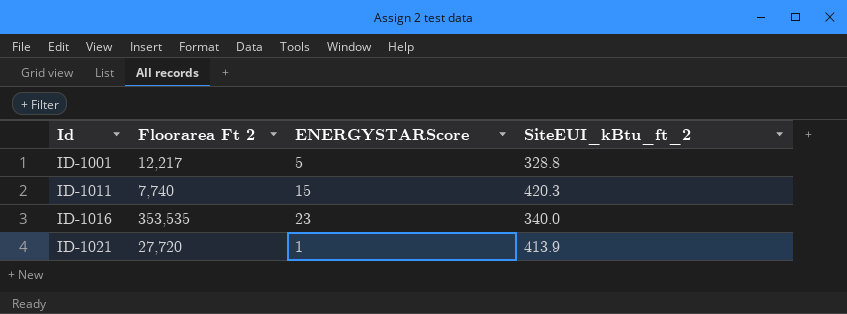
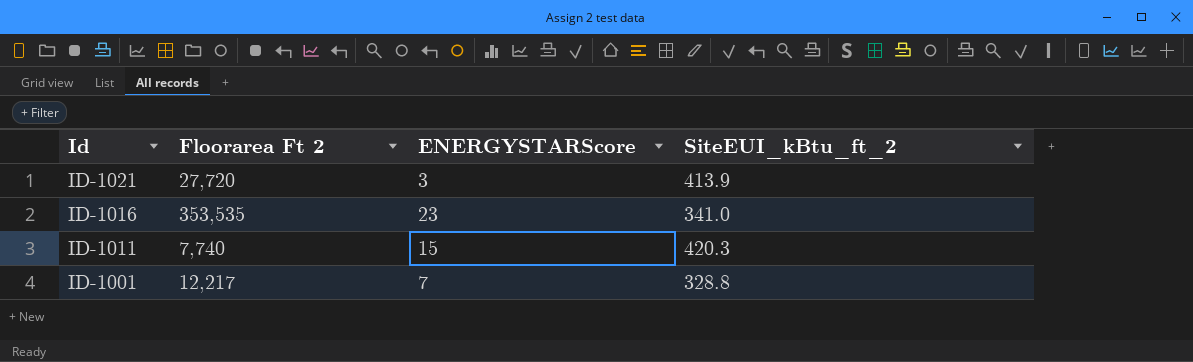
row order: Id ascending -> Id descending
ID-1021 | ENERGYSTARScore: 1 -> 3
ID-1016 | SiteEUI_kBtu_ft_2: 340.0 -> 341.0
ID-1001 | ENERGYSTARScore: 5 -> 7

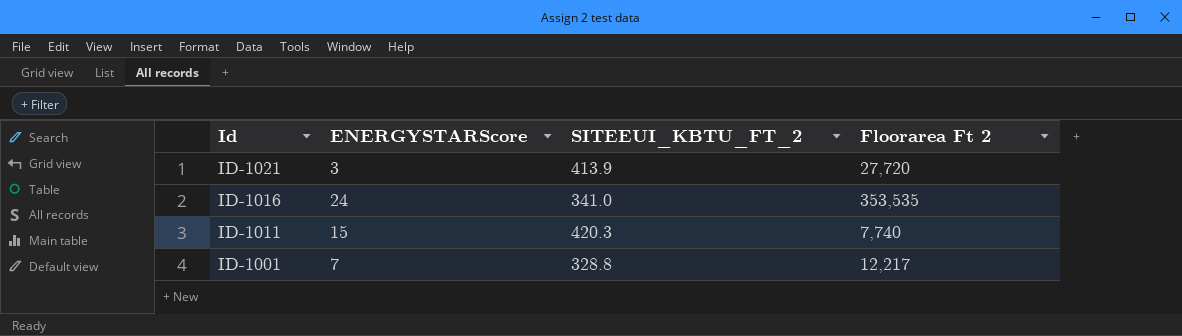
column name: SiteEUI_kBtu_ft_2 -> SITEEUI_KBTU_FT_2
column Floorarea Ft 2 | position: 2 -> 4
ID-1016 | ENERGYSTARScore: 23 -> 24

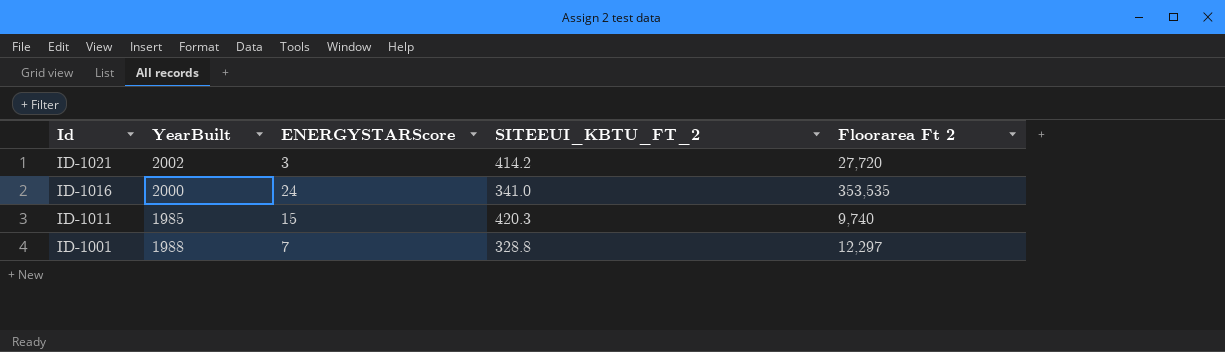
column YearBuilt | position: none -> 2
ID-1021 | SITEEUI_KBTU_FT_2: 413.9 -> 414.2
ID-1011 | Floorarea Ft 2: 7,740 -> 9,740
ID-1001 | Floorarea Ft 2: 12,217 -> 12,297

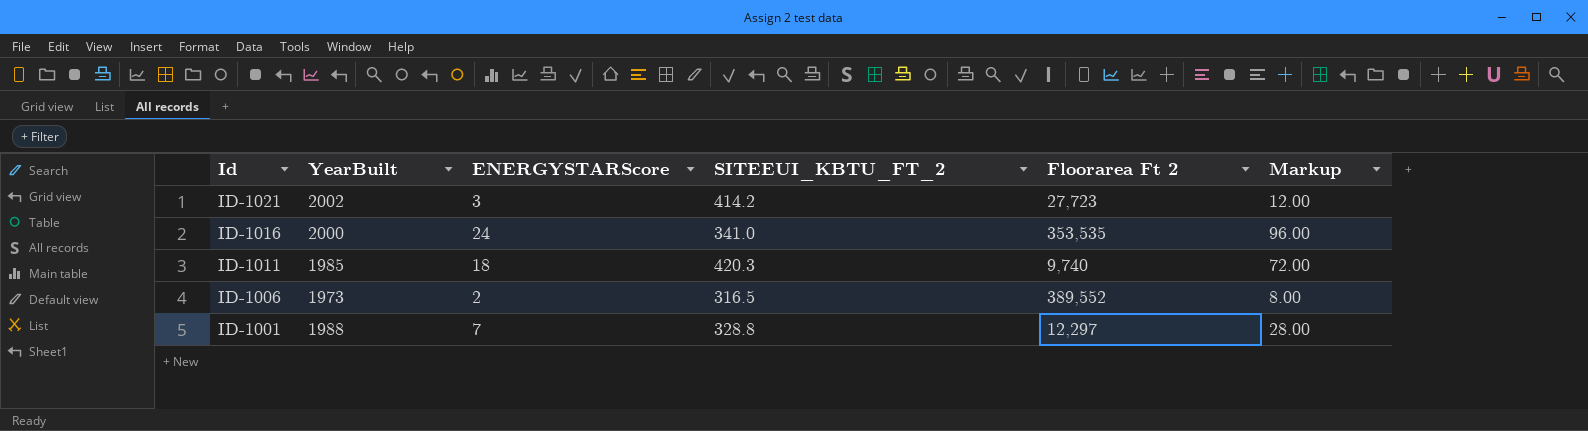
column Markup | formula: none -> [ENERGYSTARScore] * 4
ID-1021 | Floorarea Ft 2: 27,720 -> 27,723
ID-1011 | ENERGYSTARScore: 15 -> 18
row ID-1006: none -> 1973 | 2 | 316.5 | 389,552 | 8.00

